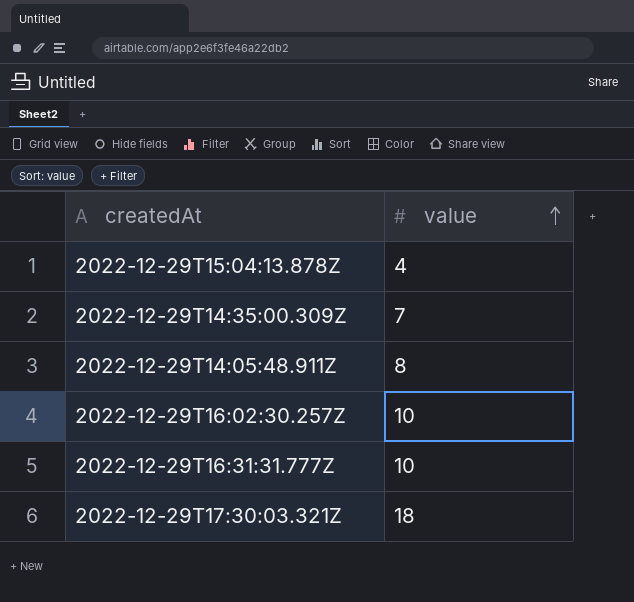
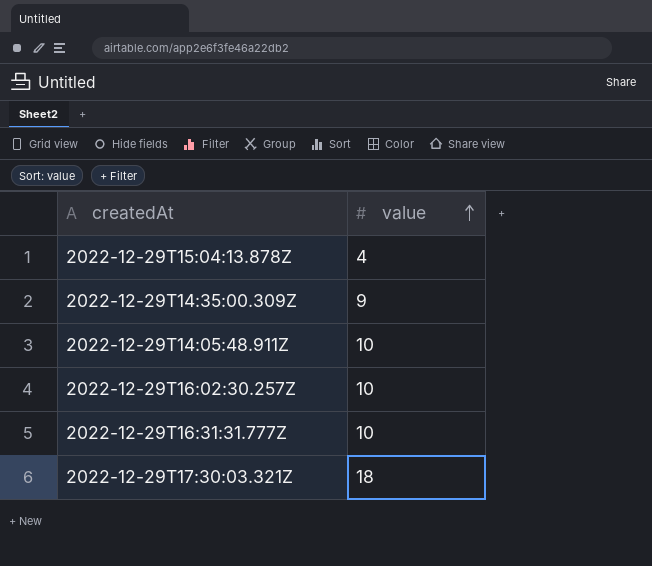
2022-12-29T14:35:00.309Z | value: 7 -> 9
2022-12-29T14:05:48.911Z | value: 8 -> 10

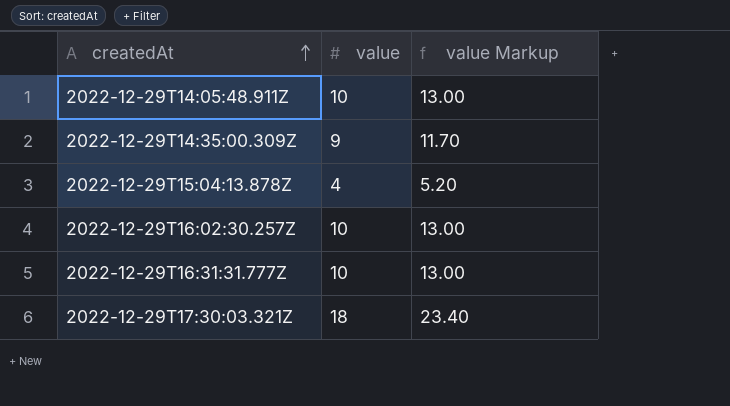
row order: value ascending -> createdAt ascending
column value Markup | formula: none -> [value] * 1.3

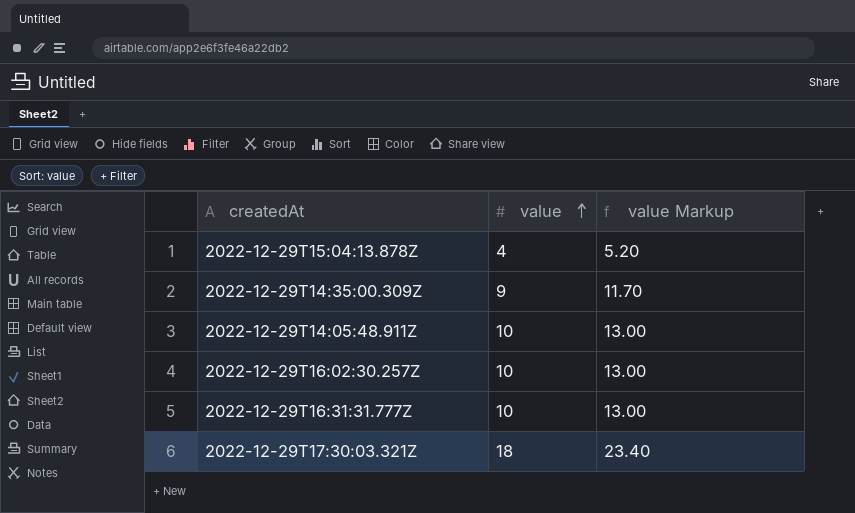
row order: createdAt ascending -> value ascending

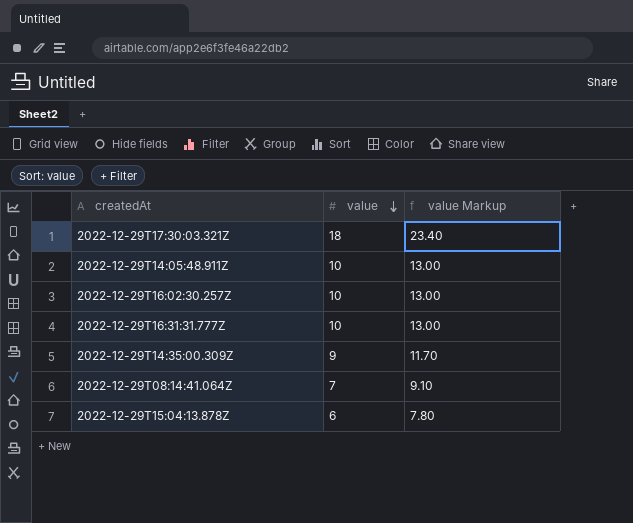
row order: value ascending -> value descending
row 2022-12-29T08:14:41.064Z: none -> 7 | 9.10
2022-12-29T15:04:13.878Z | value: 4 -> 6
2022-12-29T15:04:13.878Z | value Markup: 5.20 -> 7.80

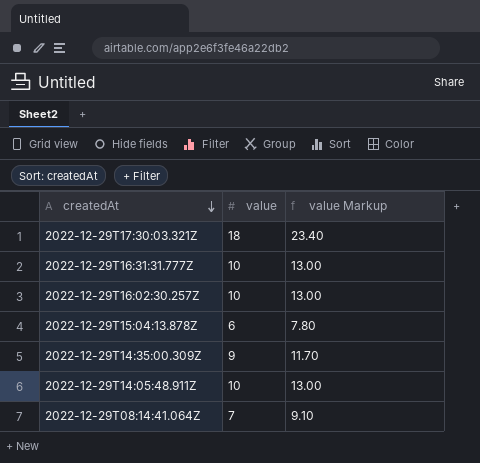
row order: value descending -> createdAt descending

